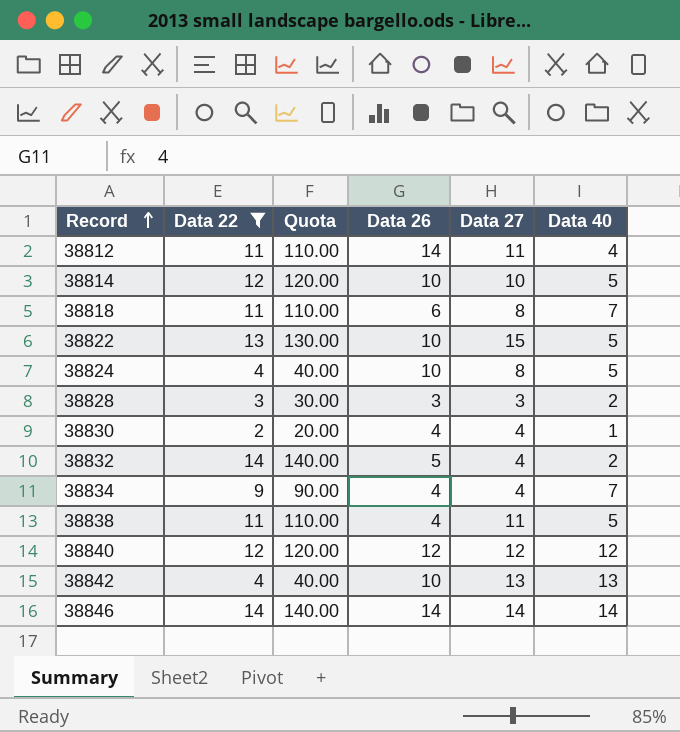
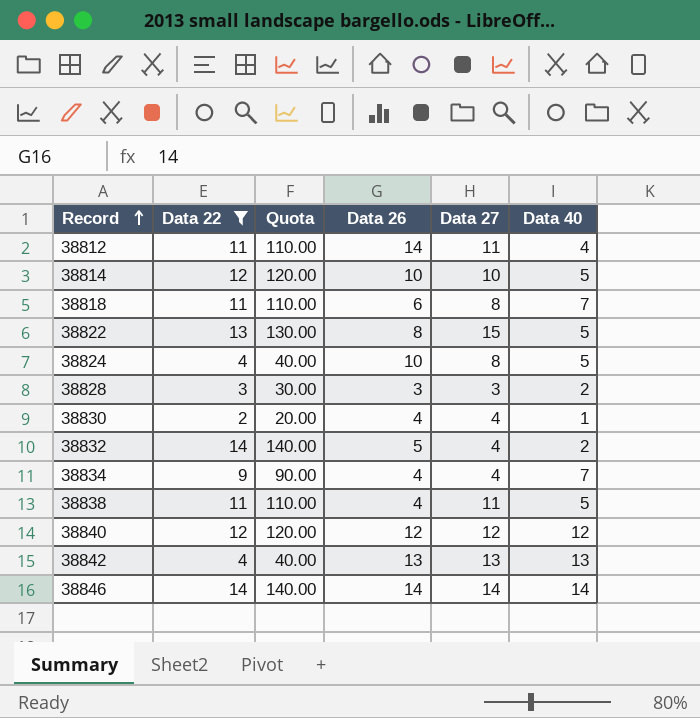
38822 | Data 26: 10 -> 8
38842 | Data 26: 10 -> 13

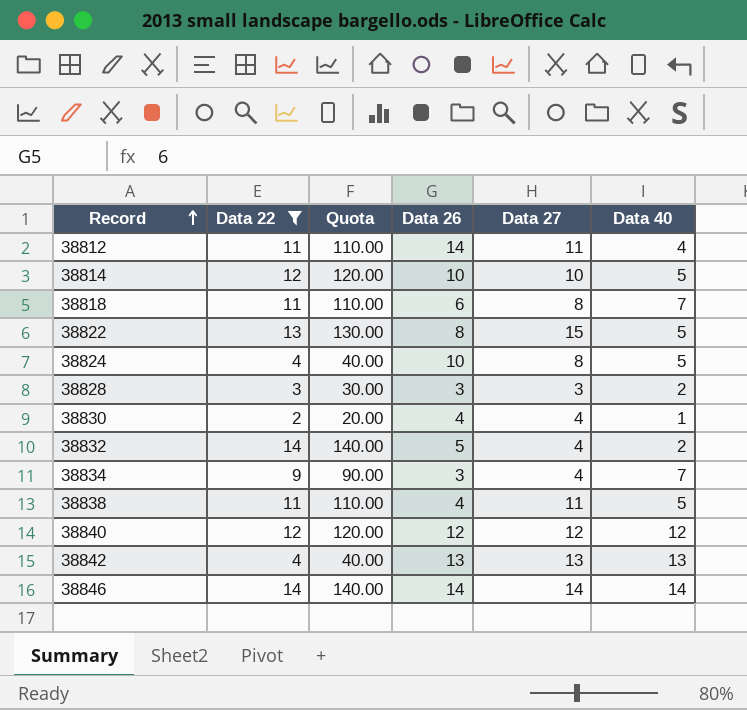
38834 | Data 26: 4 -> 3

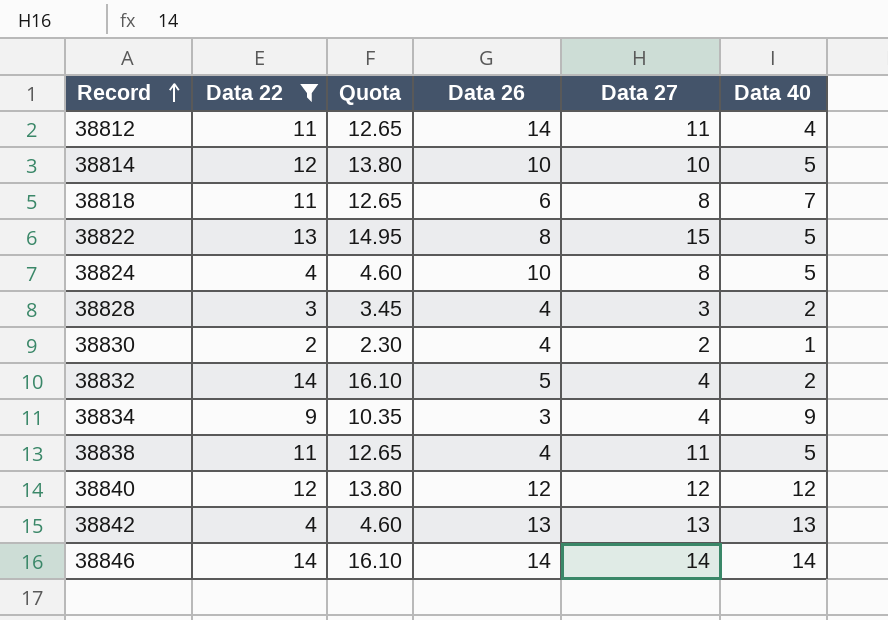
column Quota | formula: [Data 22] * 10 -> [Data 22] * 1.15
38828 | Data 26: 3 -> 4
38830 | Data 27: 4 -> 2
38834 | Data 40: 7 -> 9

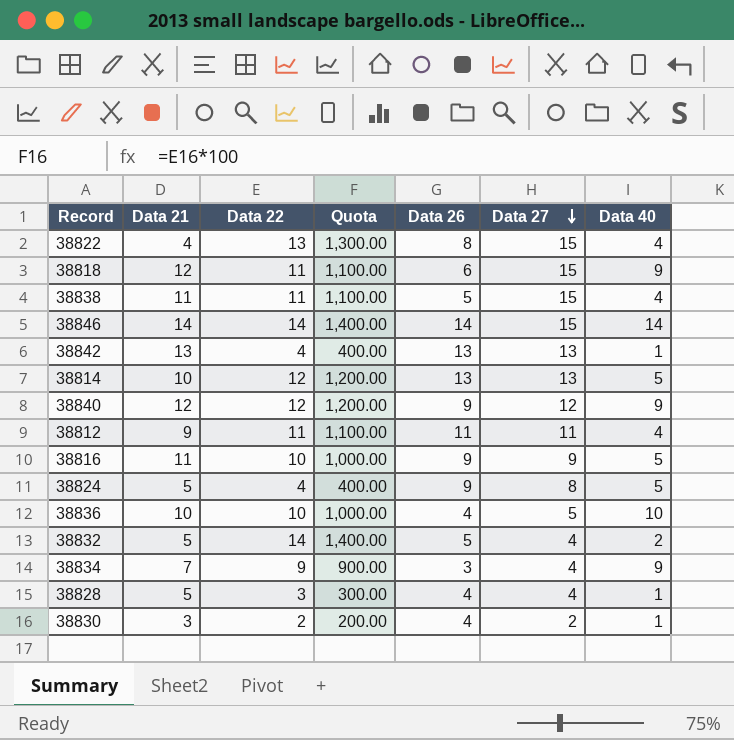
filter: Data 22 != 10 -> none
row order: Record ascending -> Data 27 descending
column Data 21 | position: none -> 2
column Quota | formula: [Data 22] * 1.15 -> [Data 22] * 100
38822 | Data 40: 5 -> 4
38818 | Data 27: 8 -> 15
38818 | Data 40: 7 -> 9
38838 | Data 26: 4 -> 5
38838 | Data 27: 11 -> 15
38838 | Data 40: 5 -> 4
38846 | Data 27: 14 -> 15
38842 | Data 40: 13 -> 1
38814 | Data 26: 10 -> 13
38814 | Data 27: 10 -> 13
38840 | Data 26: 12 -> 9
38840 | Data 40: 12 -> 9
38812 | Data 26: 14 -> 11
38824 | Data 26: 10 -> 9
38828 | Data 27: 3 -> 4
38828 | Data 40: 2 -> 1

